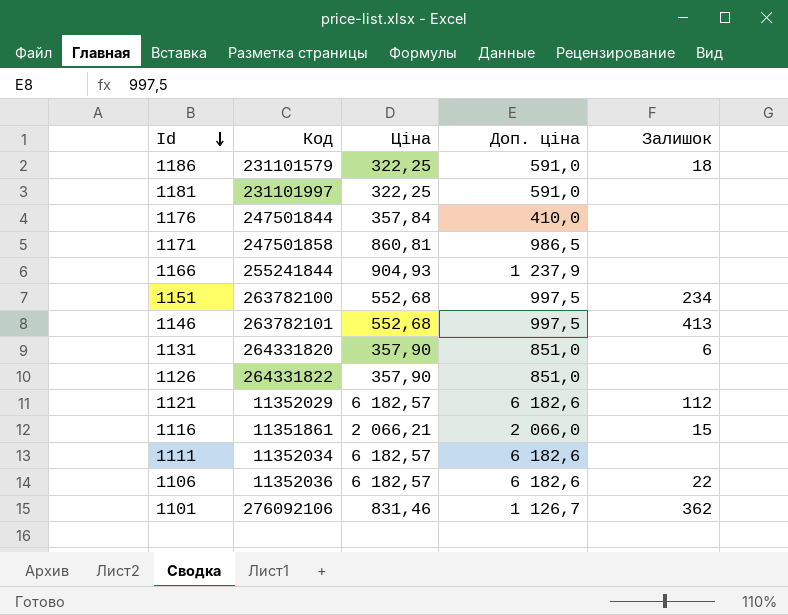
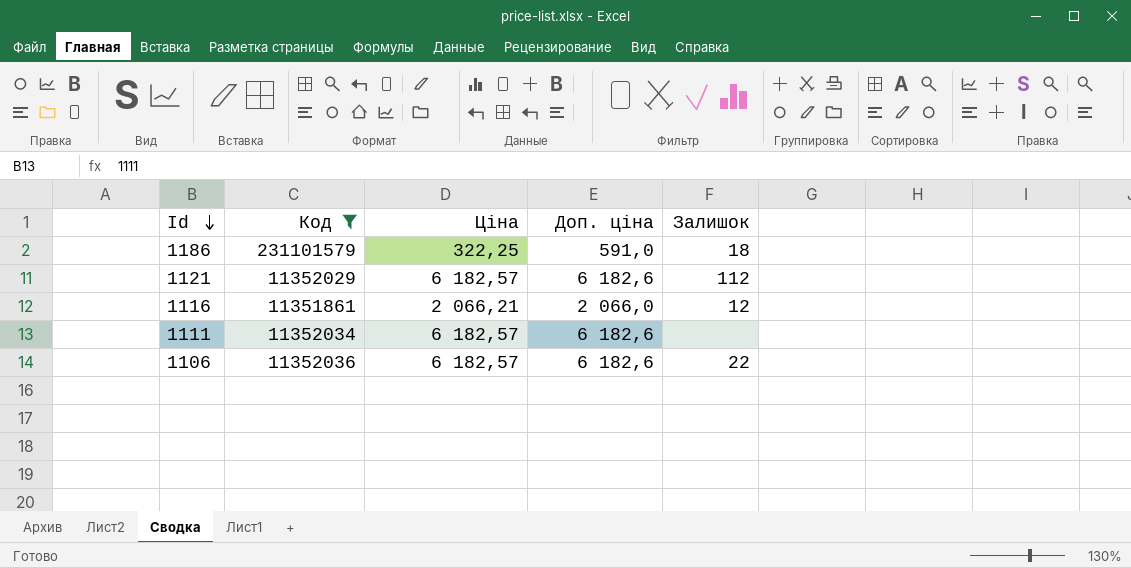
filter: none -> Код <= 231101579
1116 | Залишок: 15 -> 12

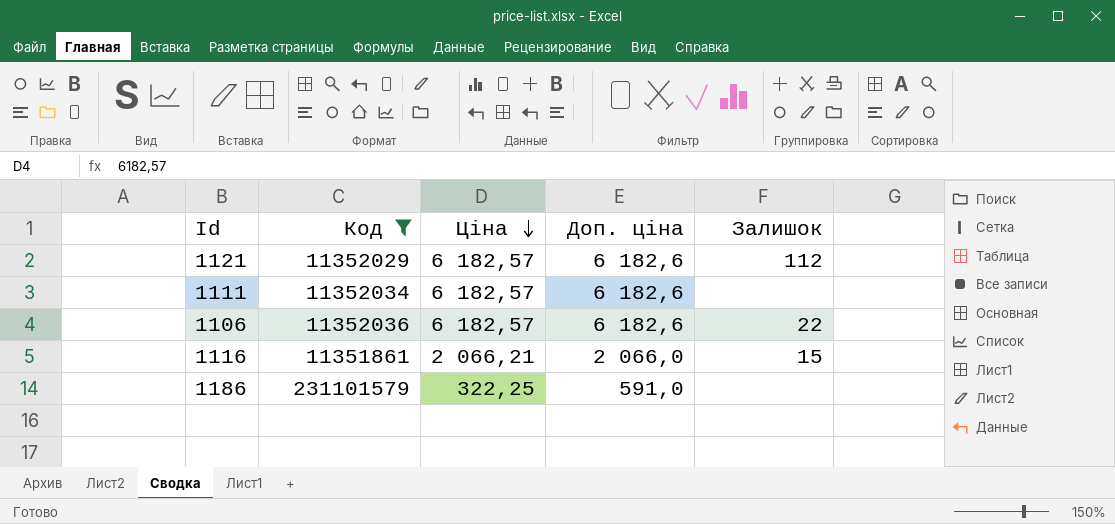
row order: Id descending -> Ціна descending
1116 | Залишок: 12 -> 15
1186 | Залишок: 18 -> none

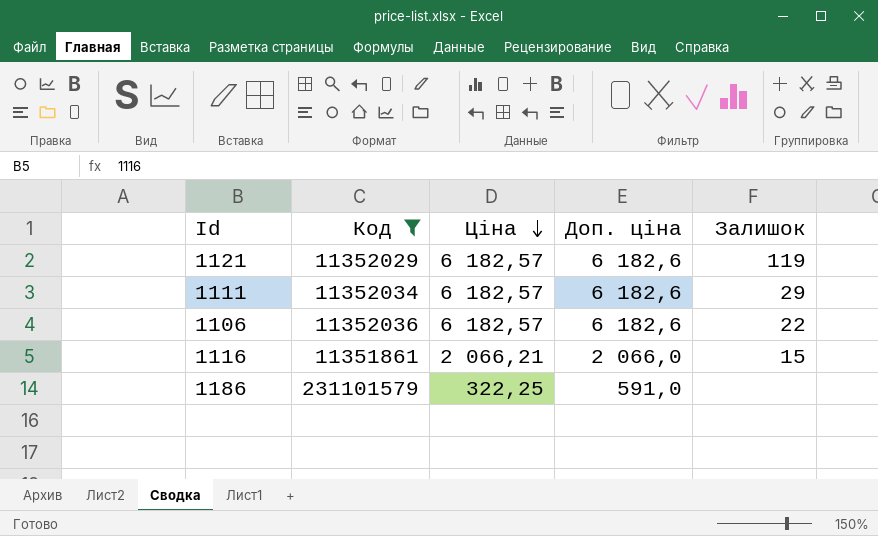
1121 | Залишок: 112 -> 119
1111 | Залишок: none -> 29

